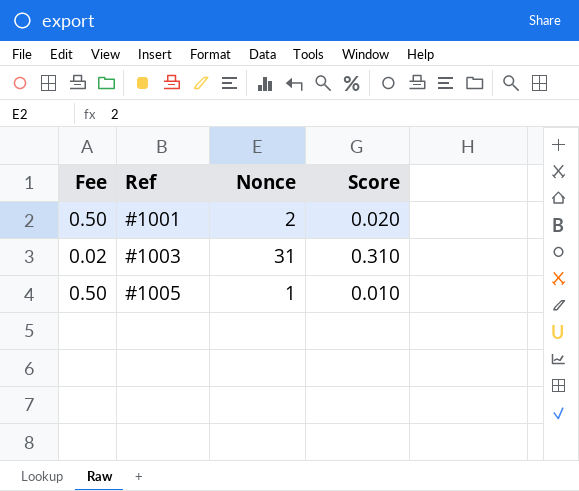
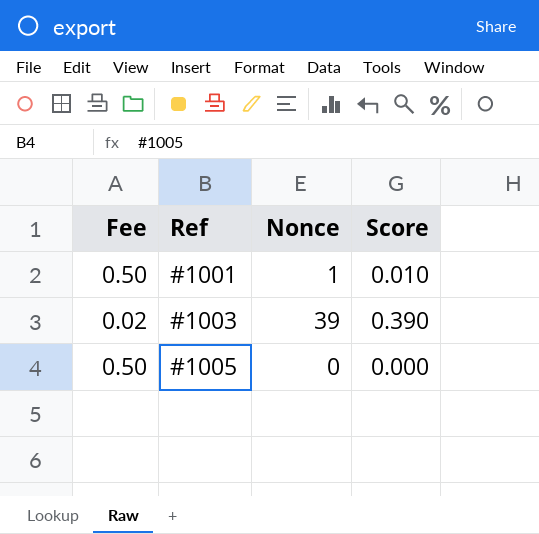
#1001 | Nonce: 2 -> 1
#1001 | Score: 0.020 -> 0.010
#1003 | Nonce: 31 -> 39
#1003 | Score: 0.310 -> 0.390
#1005 | Nonce: 1 -> 0
#1005 | Score: 0.010 -> 0.000

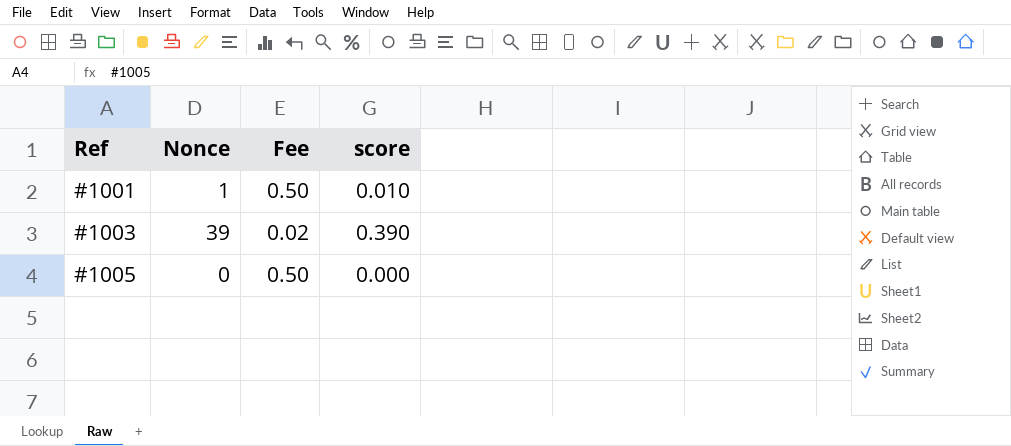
column Fee | position: 1 -> 3
column name: Score -> score

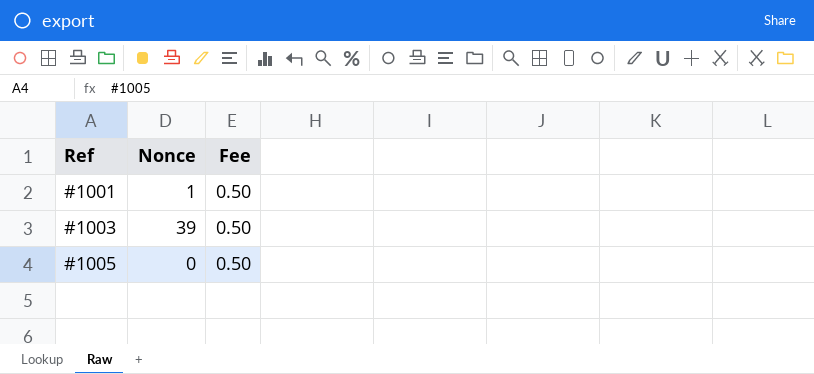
column score | formula: [Nonce] * 0.01 -> none
#1003 | Fee: 0.02 -> 0.50

